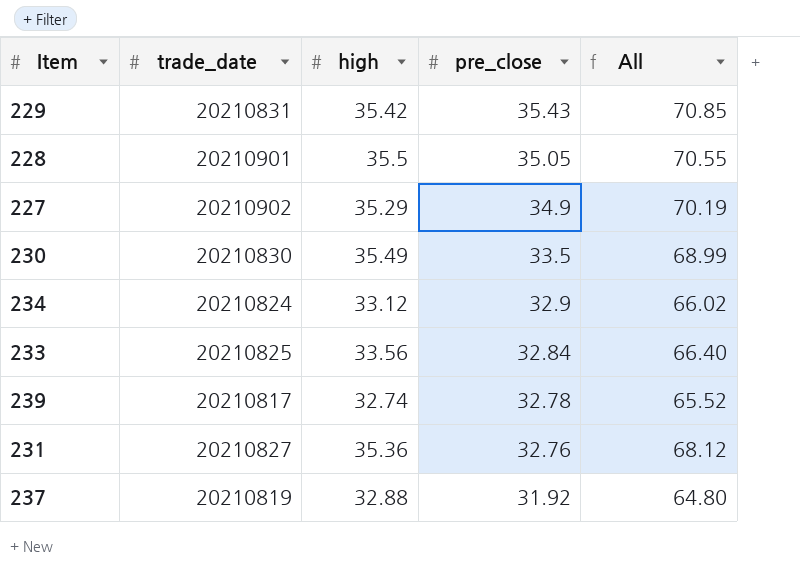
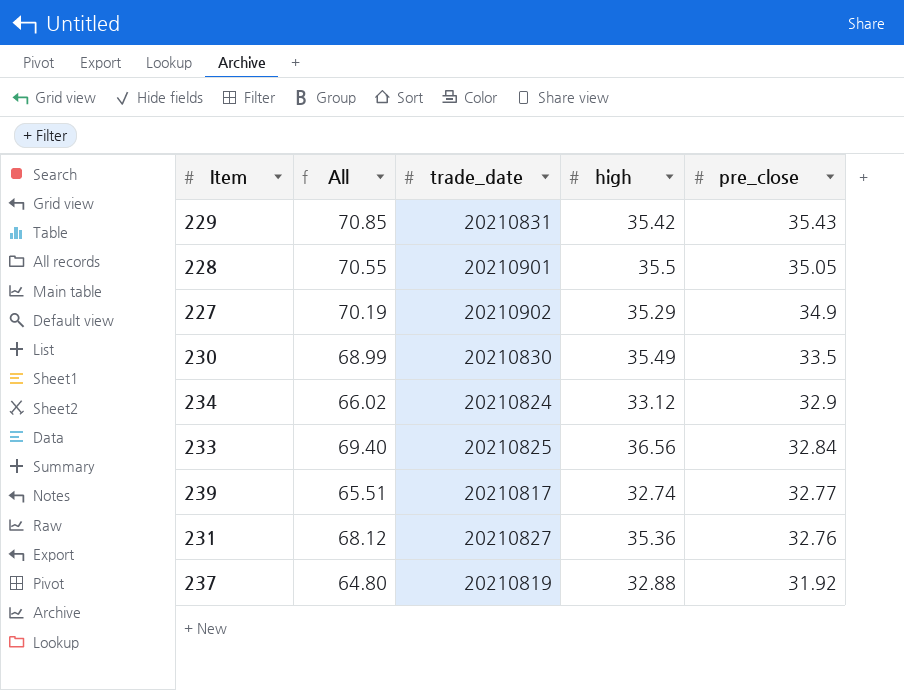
column All | position: 5 -> 2
233 | All: 66.40 -> 69.40
233 | high: 33.56 -> 36.56
239 | All: 65.52 -> 65.51
239 | pre_close: 32.78 -> 32.77

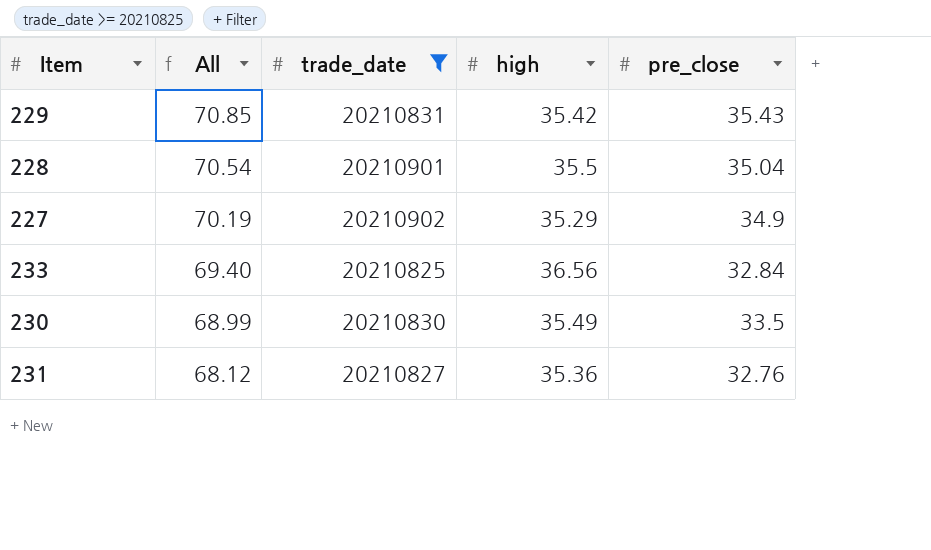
filter: none -> trade_date >= 20210825
row order: pre_close descending -> All descending
228 | All: 70.55 -> 70.54
228 | pre_close: 35.05 -> 35.04

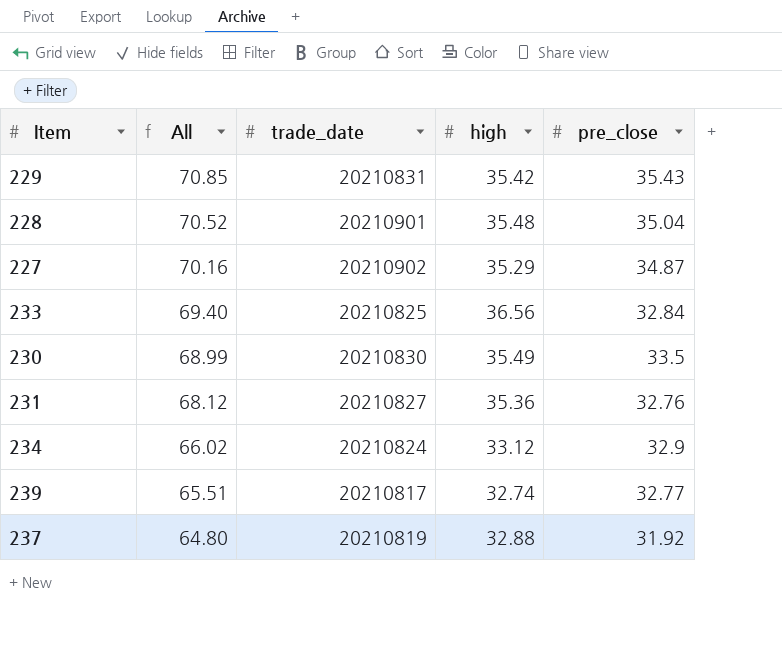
filter: trade_date >= 20210825 -> none
228 | All: 70.54 -> 70.52
228 | high: 35.5 -> 35.48
227 | All: 70.19 -> 70.16
227 | pre_close: 34.9 -> 34.87

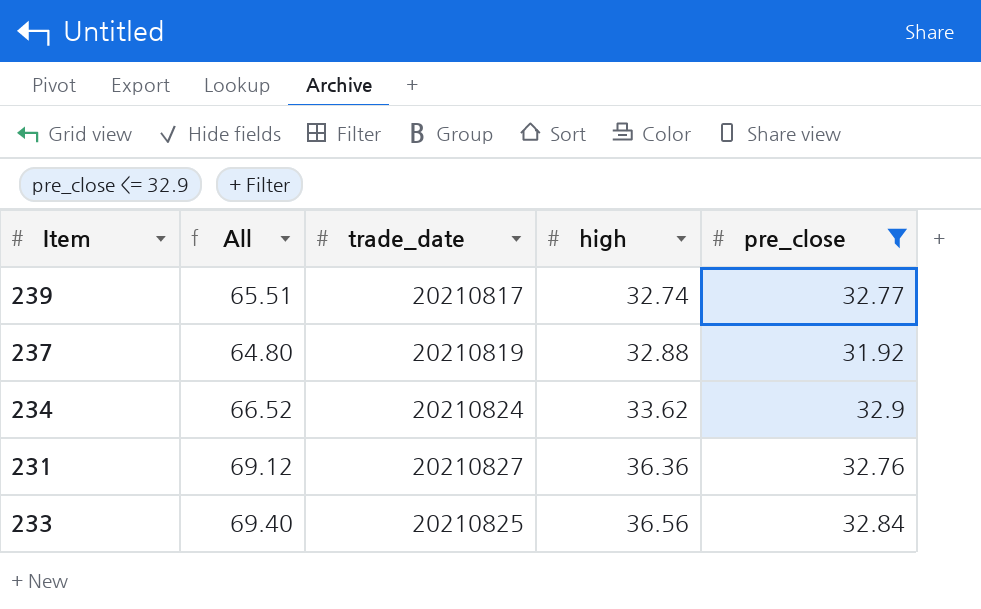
filter: none -> pre_close <= 32.9
row order: All descending -> high ascending
234 | All: 66.02 -> 66.52
234 | high: 33.12 -> 33.62
231 | All: 68.12 -> 69.12
231 | high: 35.36 -> 36.36

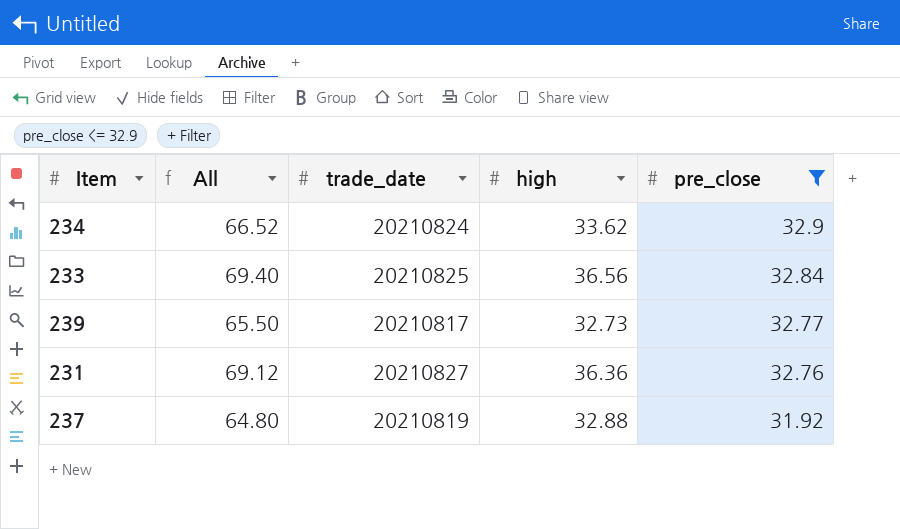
row order: high ascending -> pre_close descending
239 | All: 65.51 -> 65.50
239 | high: 32.74 -> 32.73

